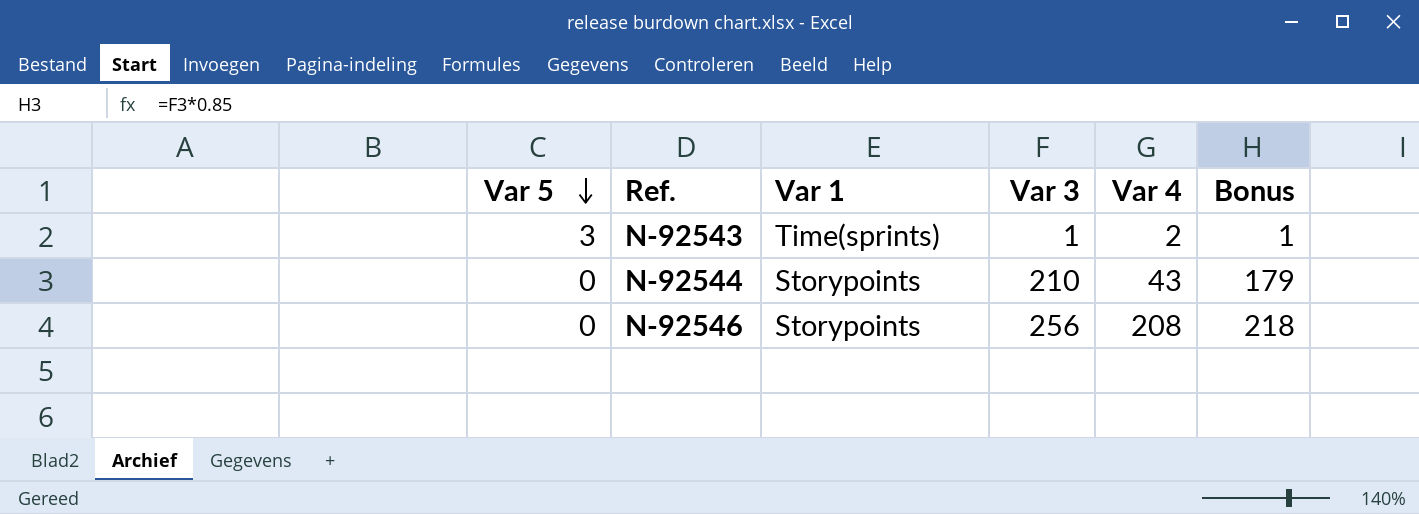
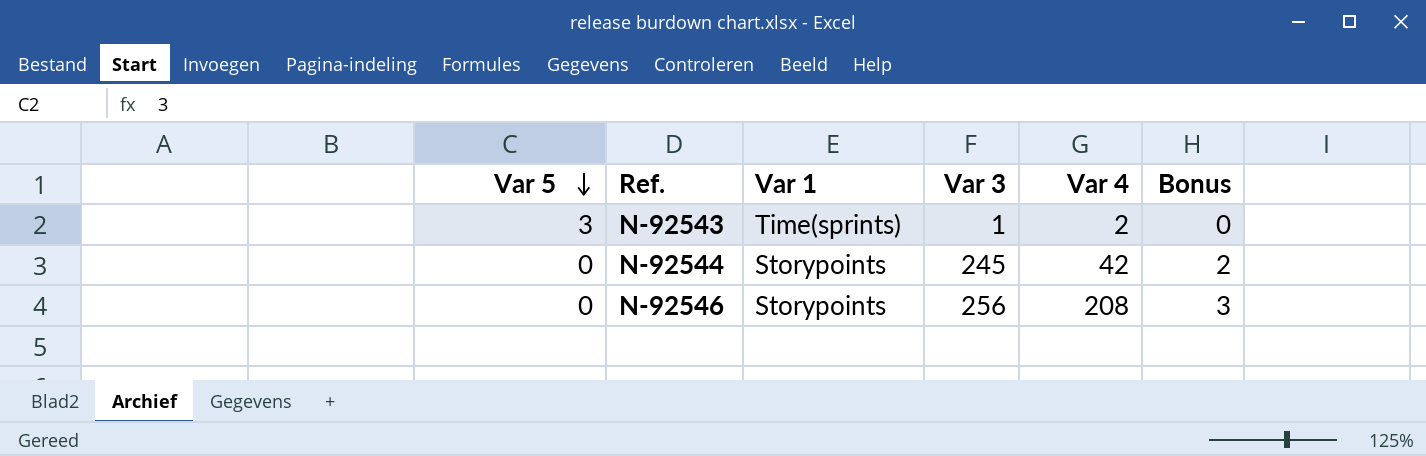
column Bonus | formula: [Var 3] * 0.85 -> [Var 3] * 0.01
N-92544 | Var 3: 210 -> 245
N-92544 | Var 4: 43 -> 42

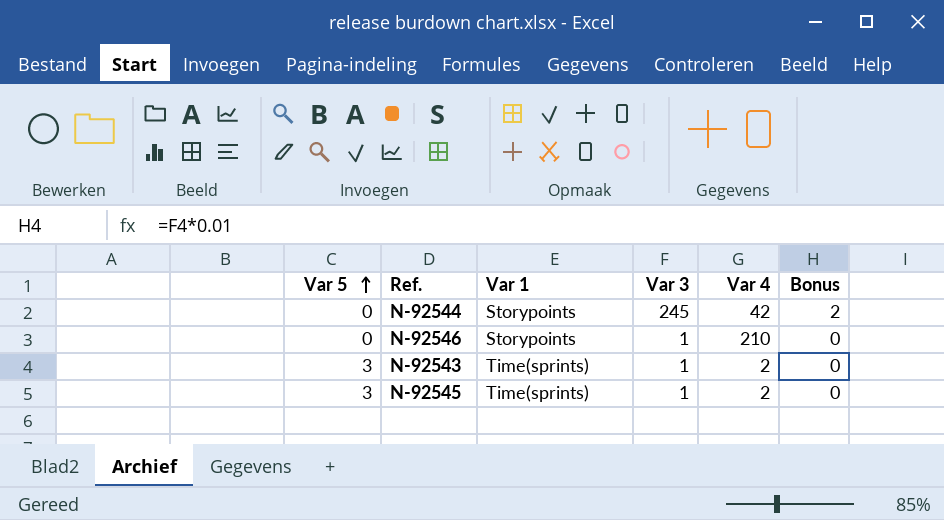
row order: Var 5 descending -> Var 5 ascending
N-92546 | Var 3: 256 -> 1
N-92546 | Var 4: 208 -> 210
N-92546 | Bonus: 3 -> 0
row N-92545: none -> 3 | Time(sprints) | 1 | 2 | 0

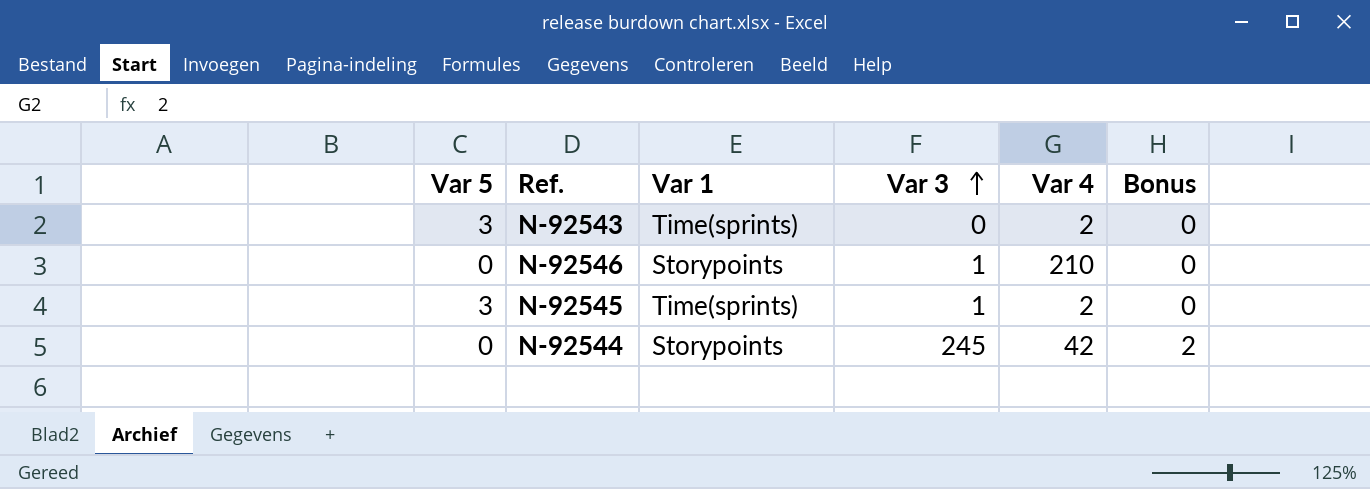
row order: Var 5 ascending -> Var 3 ascending
N-92543 | Var 3: 1 -> 0

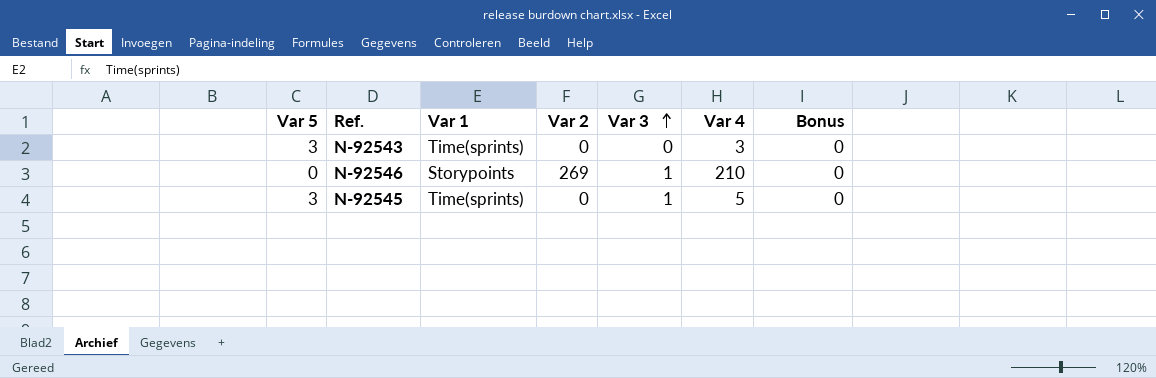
column Var 2 | position: none -> 4
row N-92544: 0 | Storypoints | 245 | 42 | 2 -> none
N-92543 | Var 4: 2 -> 3
N-92545 | Var 4: 2 -> 5

